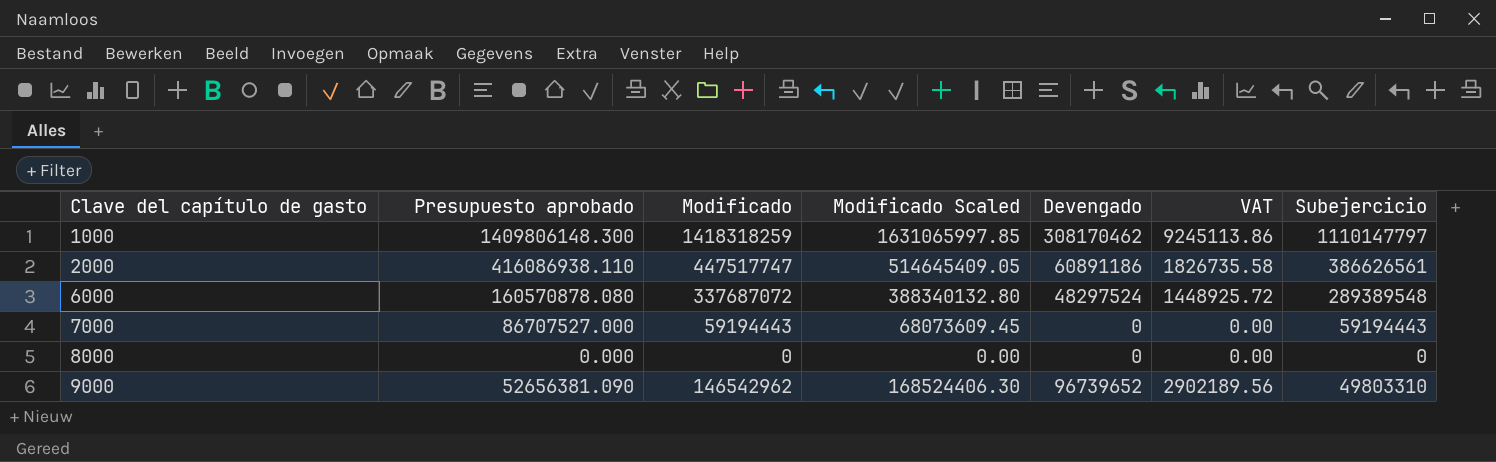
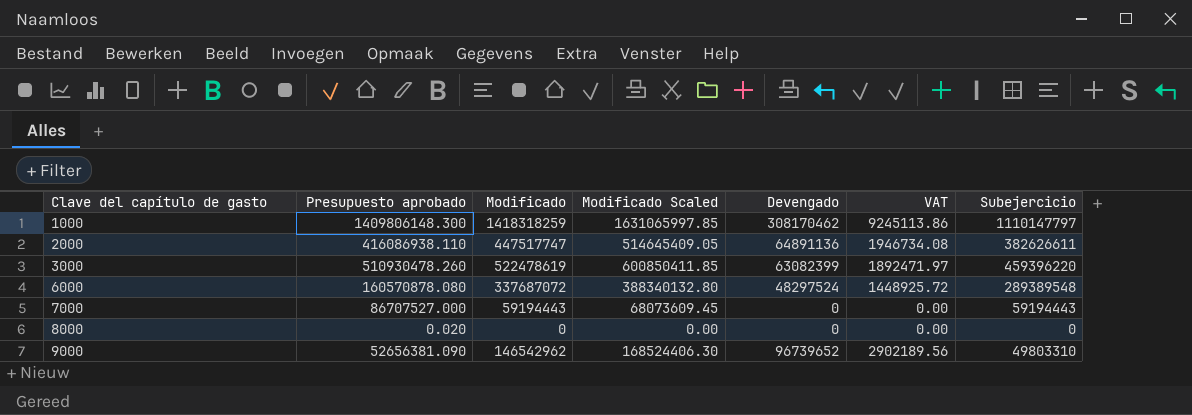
2000 | Devengado: 60891186 -> 64891136
2000 | VAT: 1826735.58 -> 1946734.08
2000 | Subejercicio: 386626561 -> 382626611
row 3000: none -> 510930478.260 | 522478619 | 600850411.85 | 63082399 | 1892471.97 | 459396220
8000 | Presupuesto aprobado: 0.000 -> 0.020

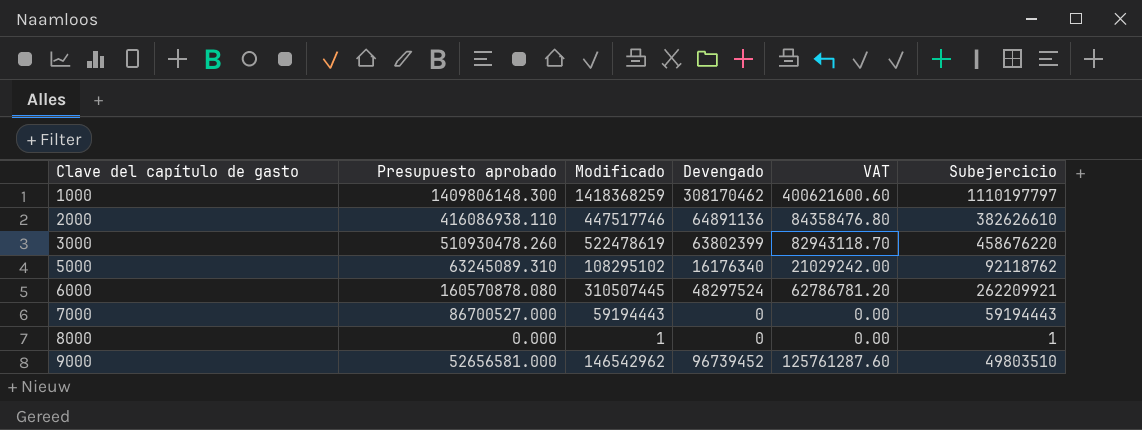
column Modificado Scaled | formula: [Modificado] * 1.15 -> none
column VAT | formula: [Devengado] * 0.03 -> [Devengado] * 1.3
1000 | Modificado: 1418318259 -> 1418368259
1000 | Subejercicio: 1110147797 -> 1110197797
2000 | Modificado: 447517747 -> 447517746
2000 | Subejercicio: 382626611 -> 382626610
3000 | Devengado: 63082399 -> 63802399
3000 | Subejercicio: 459396220 -> 458676220
row 5000: none -> 63245089.310 | 108295102 | 16176340 | 21029242.00 | 92118762
6000 | Modificado: 337687072 -> 310507445
6000 | Subejercicio: 289389548 -> 262209921
7000 | Presupuesto aprobado: 86707527.000 -> 86700527.000
8000 | Presupuesto aprobado: 0.020 -> 0.000
8000 | Modificado: 0 -> 1
8000 | Subejercicio: 0 -> 1
9000 | Presupuesto aprobado: 52656381.090 -> 52656581.000
9000 | Devengado: 96739652 -> 96739452
9000 | Subejercicio: 49803310 -> 49803510

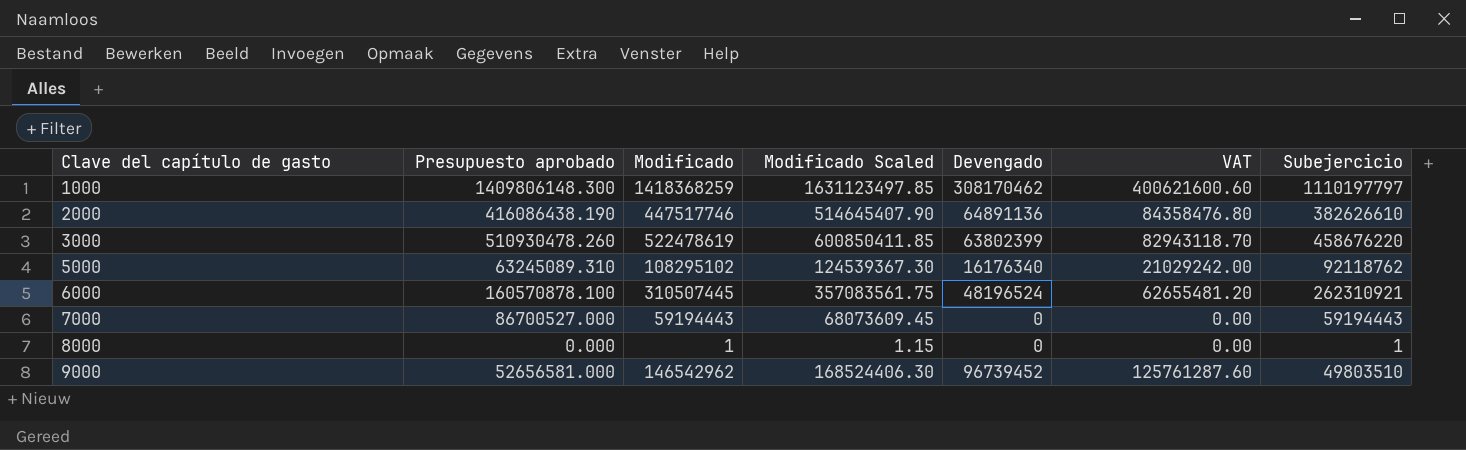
column Modificado Scaled | formula: none -> [Modificado] * 1.15
2000 | Presupuesto aprobado: 416086938.110 -> 416086438.190
6000 | Presupuesto aprobado: 160570878.080 -> 160570878.100
6000 | Devengado: 48297524 -> 48196524
6000 | VAT: 62786781.20 -> 62655481.20
6000 | Subejercicio: 262209921 -> 262310921

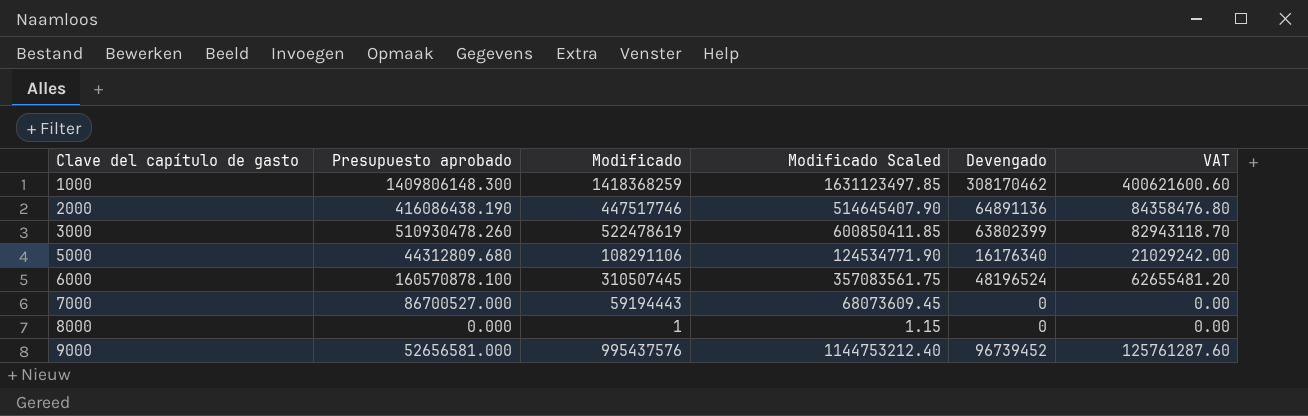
column Subejercicio | formula: [Modificado] - [Devengado] -> none
5000 | Presupuesto aprobado: 63245089.310 -> 44312809.680
5000 | Modificado: 108295102 -> 108291106
5000 | Modificado Scaled: 124539367.30 -> 124534771.90
9000 | Modificado: 146542962 -> 995437576
9000 | Modificado Scaled: 168524406.30 -> 1144753212.40

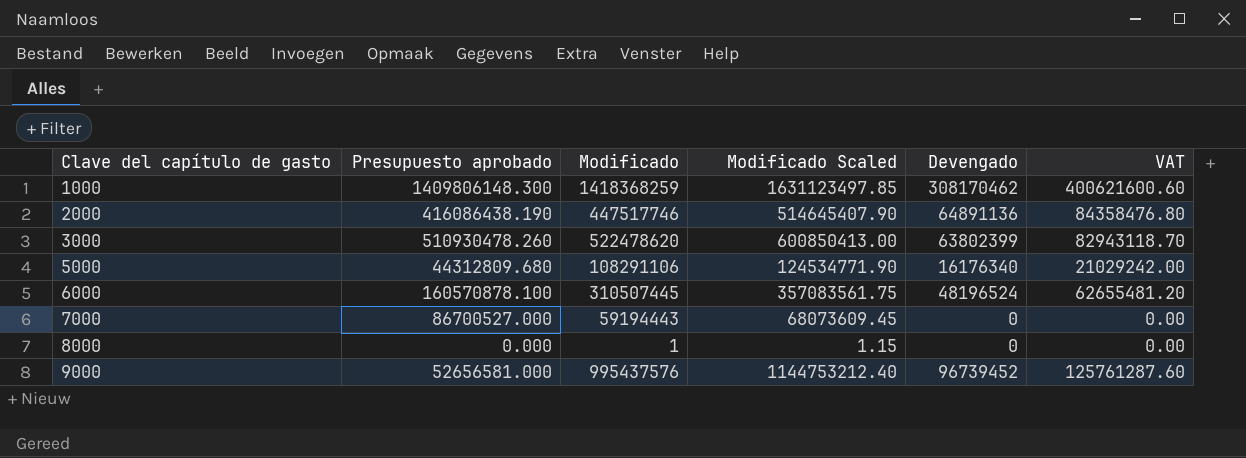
3000 | Modificado: 522478619 -> 522478620
3000 | Modificado Scaled: 600850411.85 -> 600850413.00

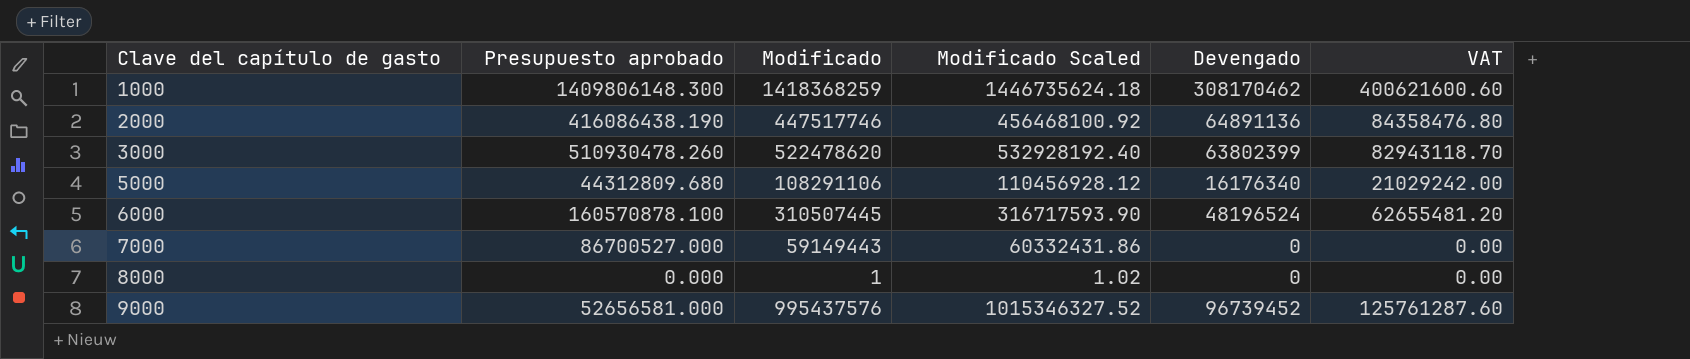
column Modificado Scaled | formula: [Modificado] * 1.15 -> [Modificado] * 1.02
7000 | Modificado: 59194443 -> 59149443

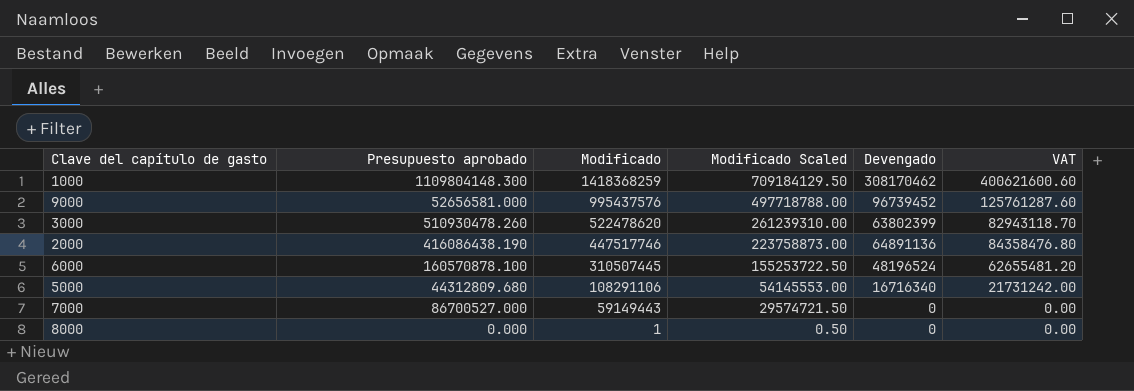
row order: Clave del capítulo de gasto ascending -> Modificado descending
column Modificado Scaled | formula: [Modificado] * 1.02 -> [Modificado] * 0.5
1000 | Presupuesto aprobado: 1409806148.300 -> 1109804148.300
5000 | Devengado: 16176340 -> 16716340
5000 | VAT: 21029242.00 -> 21731242.00

